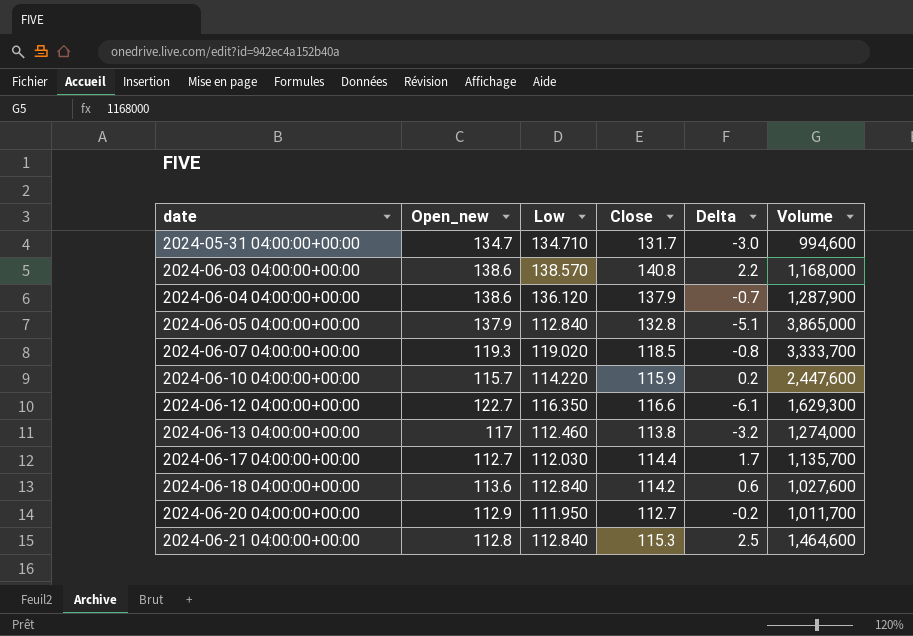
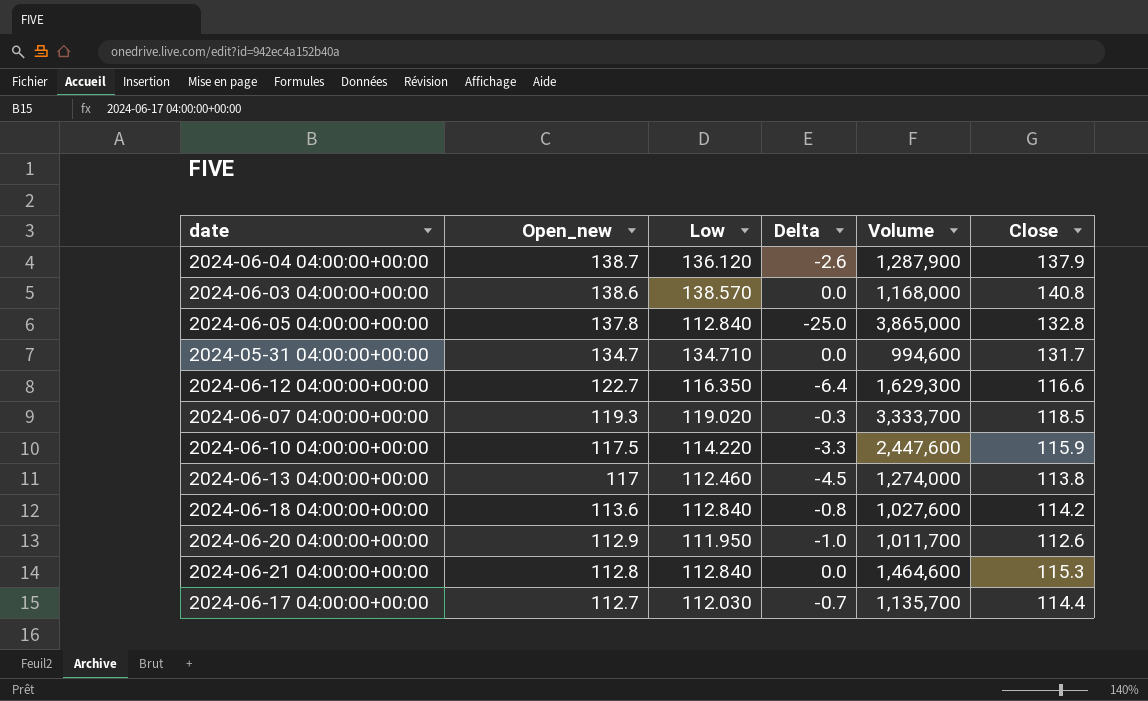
row order: date ascending -> Open_new descending
column Delta | formula: [Close] - [Open_new] -> [Low] - [Open_new]
column Close | position: 4 -> 6
2024-06-04 04:00:00+00:00 | Open_new: 138.6 -> 138.7
2024-06-05 04:00:00+00:00 | Open_new: 137.9 -> 137.8
2024-06-10 04:00:00+00:00 | Open_new: 115.7 -> 117.5
2024-06-20 04:00:00+00:00 | Close: 112.7 -> 112.6

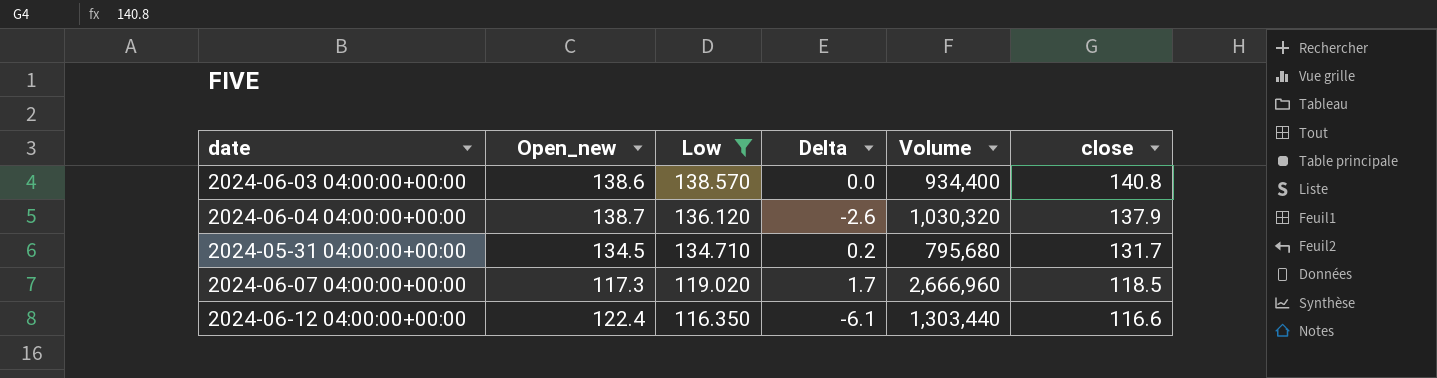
filter: none -> Low >= 116.350
row order: Open_new descending -> Low descending
column name: Close -> close
2024-06-03 04:00:00+00:00 | Volume: 1,168,000 -> 934,400
2024-06-04 04:00:00+00:00 | Volume: 1,287,900 -> 1,030,320
2024-05-31 04:00:00+00:00 | Open_new: 134.7 -> 134.5
2024-05-31 04:00:00+00:00 | Delta: 0.0 -> 0.2
2024-05-31 04:00:00+00:00 | Volume: 994,600 -> 795,680
2024-06-07 04:00:00+00:00 | Open_new: 119.3 -> 117.3
2024-06-07 04:00:00+00:00 | Delta: -0.3 -> 1.7
2024-06-07 04:00:00+00:00 | Volume: 3,333,700 -> 2,666,960
2024-06-12 04:00:00+00:00 | Open_new: 122.7 -> 122.4
2024-06-12 04:00:00+00:00 | Delta: -6.4 -> -6.1
2024-06-12 04:00:00+00:00 | Volume: 1,629,300 -> 1,303,440

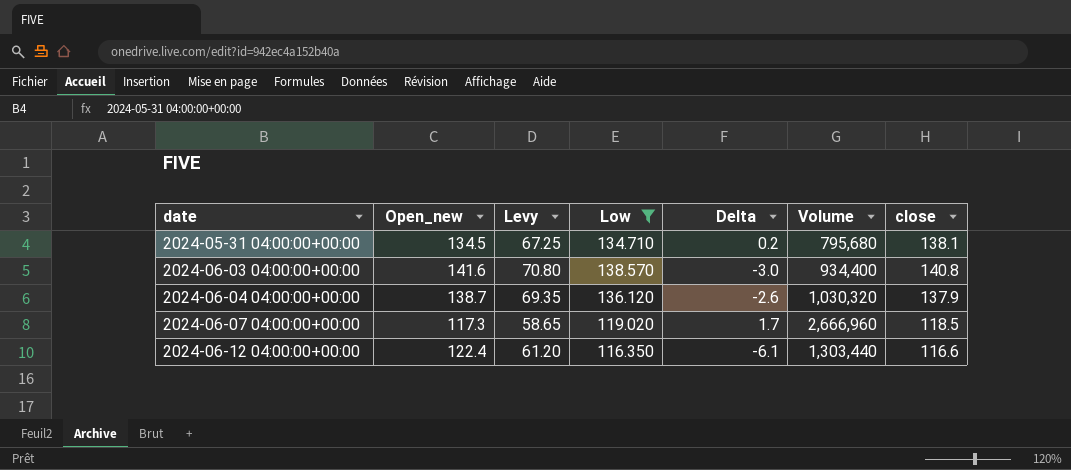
row order: Low descending -> date ascending
column Levy | formula: none -> [Open_new] * 0.5
2024-05-31 04:00:00+00:00 | close: 131.7 -> 138.1
2024-06-03 04:00:00+00:00 | Open_new: 138.6 -> 141.6
2024-06-03 04:00:00+00:00 | Delta: 0.0 -> -3.0

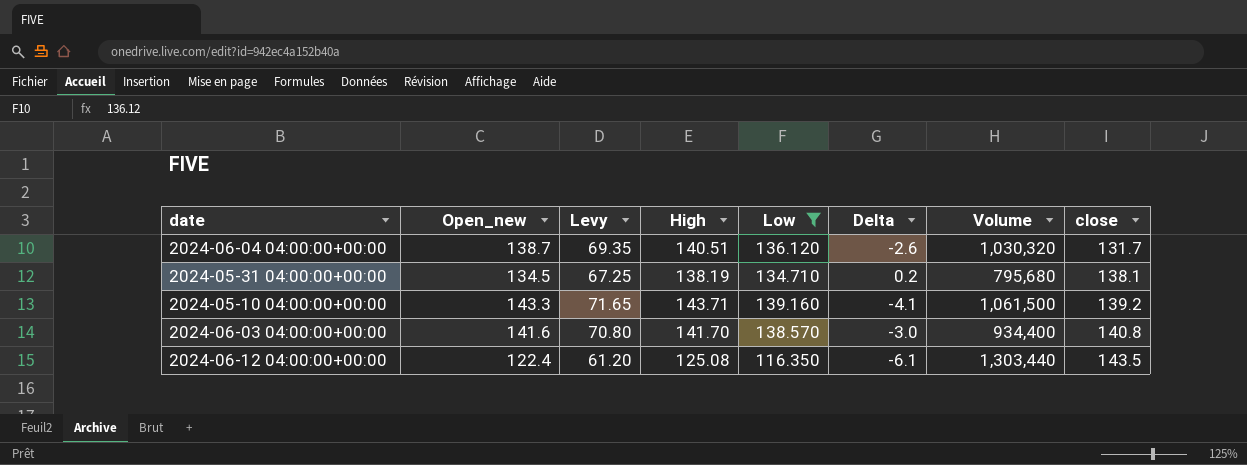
row order: date ascending -> close ascending
column High | position: none -> 4
row 2024-06-07 04:00:00+00:00: 117.3 | 58.65 | 119.020 | 1.7 | 2,666,960 | 118.5 -> none
2024-06-04 04:00:00+00:00 | close: 137.9 -> 131.7
row 2024-05-10 04:00:00+00:00: none -> 143.3 | 71.65 | 143.71 | 139.160 | -4.1 | 1,061,500 | 139.2
2024-06-12 04:00:00+00:00 | close: 116.6 -> 143.5

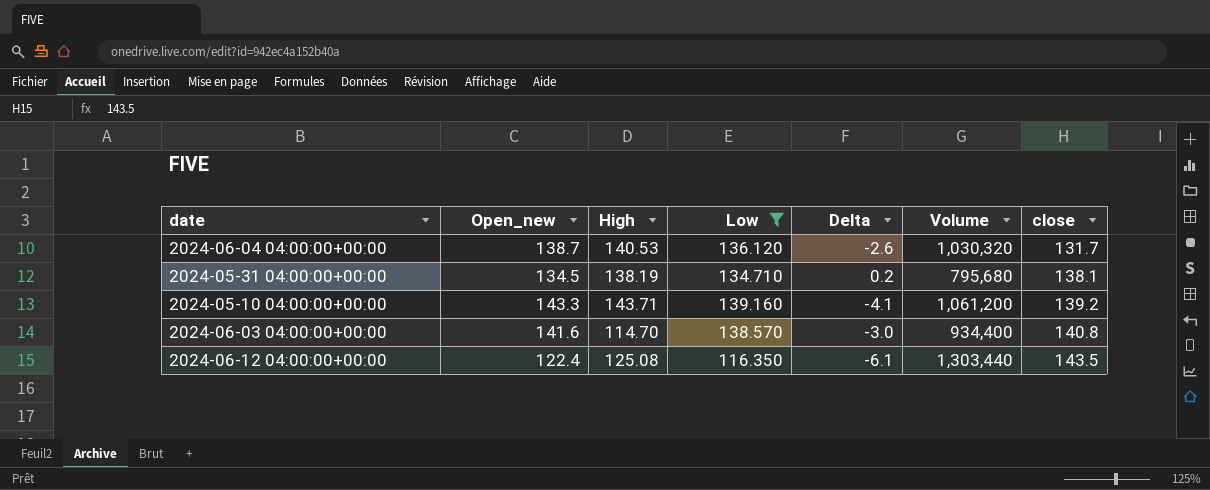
column Levy | formula: [Open_new] * 0.5 -> none
2024-06-04 04:00:00+00:00 | High: 140.51 -> 140.53
2024-05-10 04:00:00+00:00 | Volume: 1,061,500 -> 1,061,200
2024-06-03 04:00:00+00:00 | High: 141.70 -> 114.70

